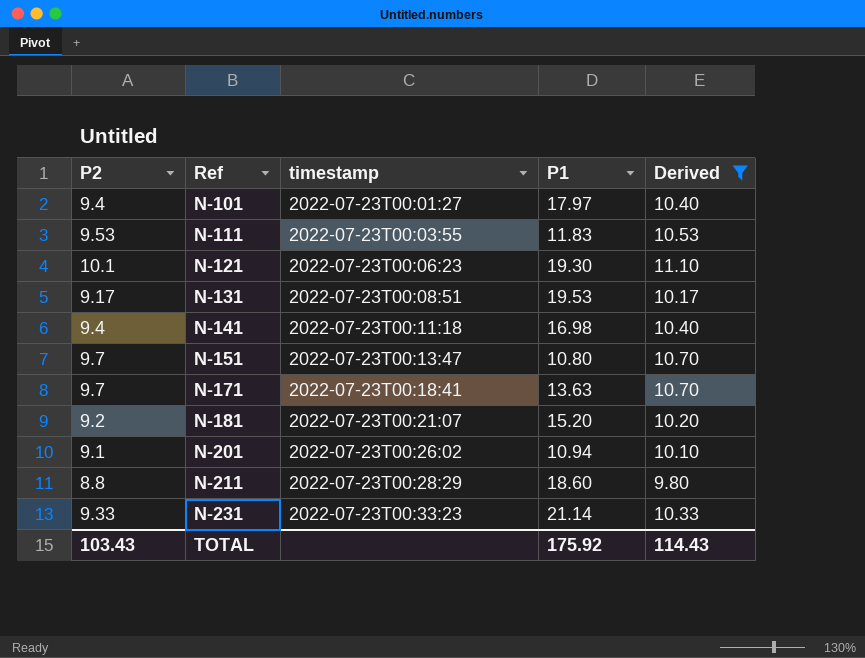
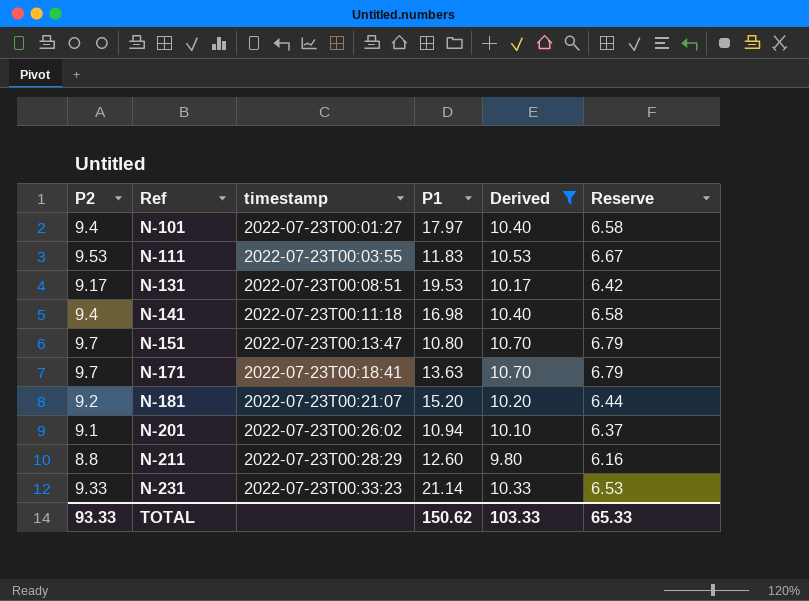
column Reserve | formula: none -> [P2] * 0.7
row N-121: 10.1 | 2022-07-23T00:06:23 | 19.30 | 11.10 -> none
N-211 | P1: 18.60 -> 12.60
TOTAL | P2: 103.43 -> 93.33
TOTAL | P1: 175.92 -> 150.62
TOTAL | Derived: 114.43 -> 103.33

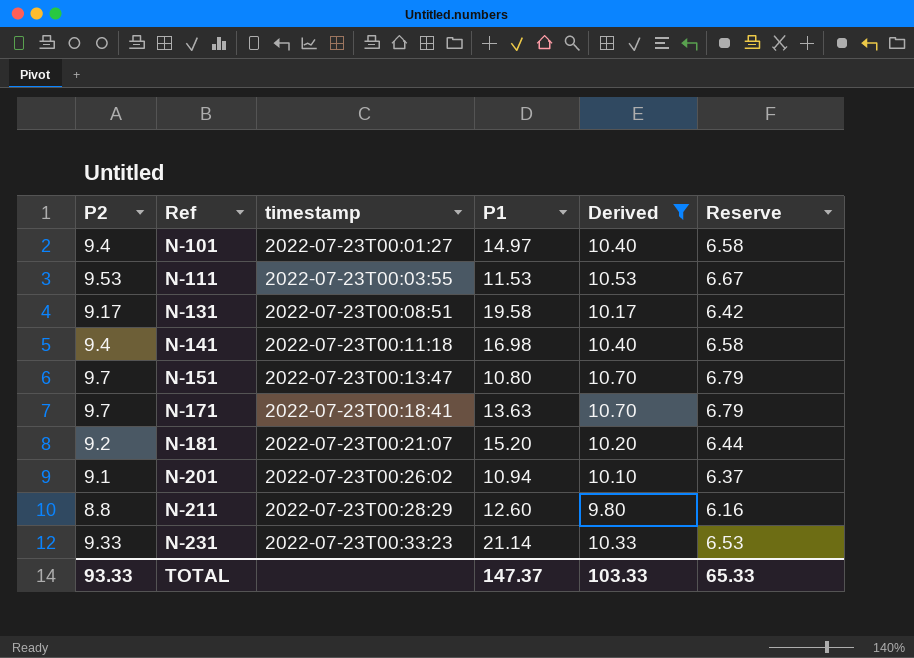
N-101 | P1: 17.97 -> 14.97
N-111 | P1: 11.83 -> 11.53
N-131 | P1: 19.53 -> 19.58
TOTAL | P1: 150.62 -> 147.37

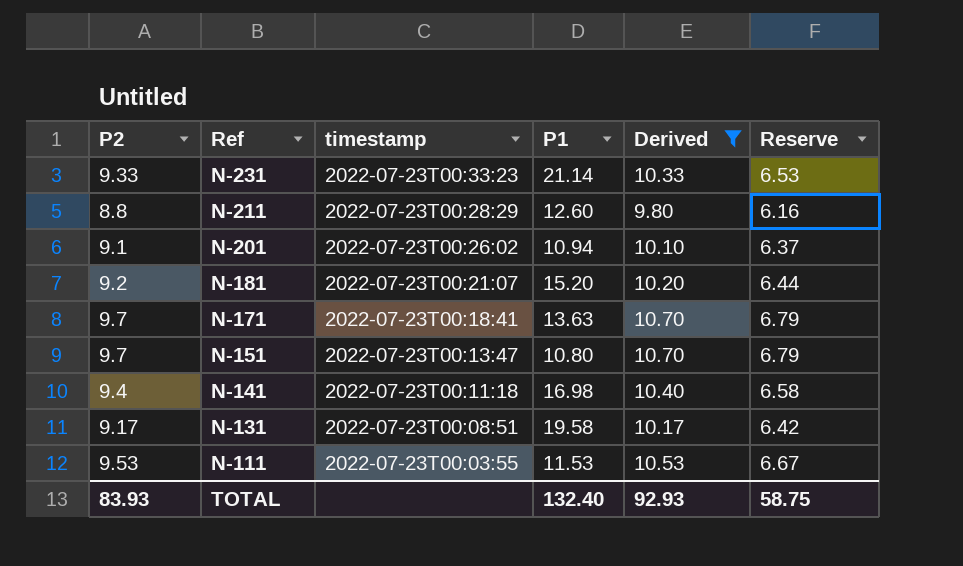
row order: Ref ascending -> Ref descending
row N-101: 9.4 | 2022-07-23T00:01:27 | 14.97 | 10.40 | 6.58 -> none
TOTAL | P2: 93.33 -> 83.93
TOTAL | P1: 147.37 -> 132.40
TOTAL | Derived: 103.33 -> 92.93
TOTAL | Reserve: 65.33 -> 58.75

